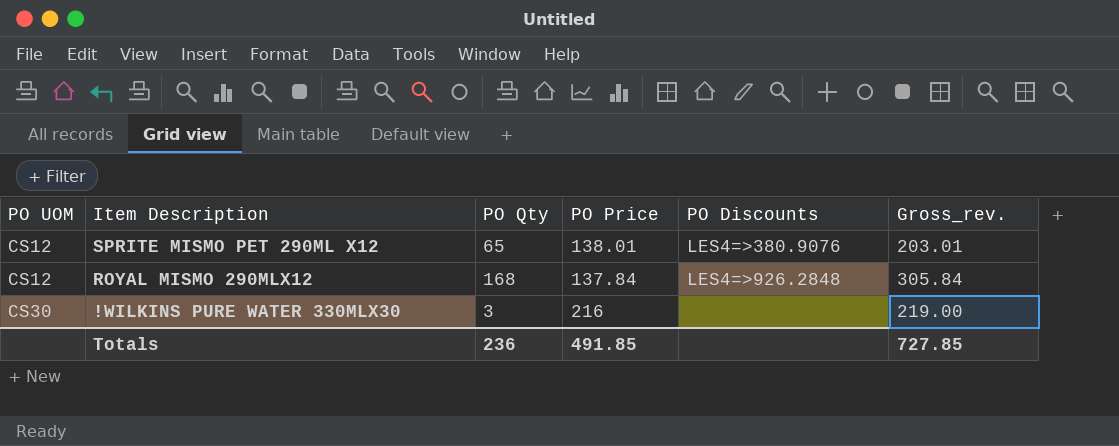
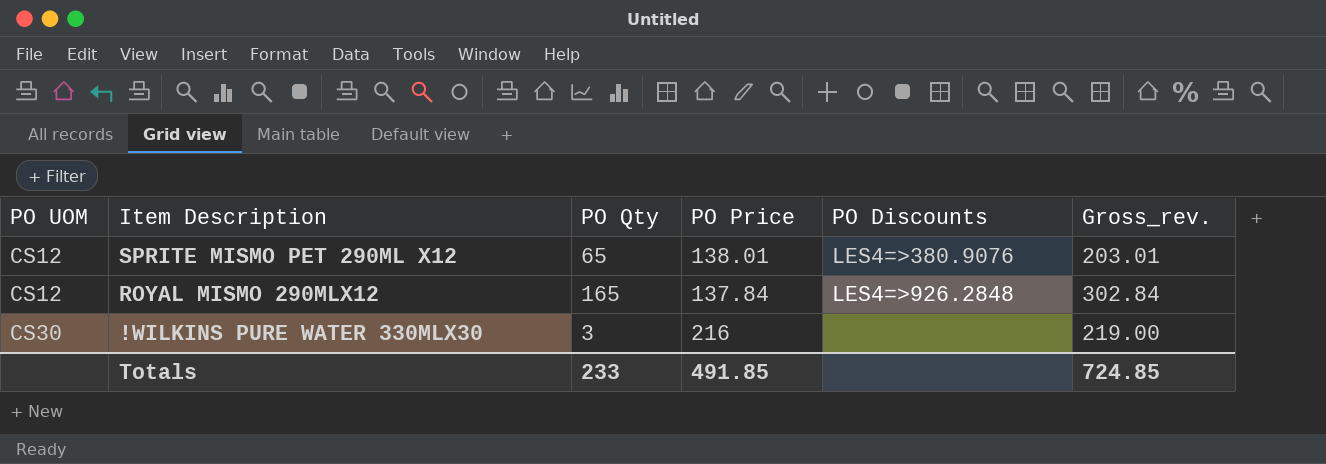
ROYAL MISMO 290MLX12 | PO Qty: 168 -> 165
ROYAL MISMO 290MLX12 | Gross_rev.: 305.84 -> 302.84
Totals | PO Qty: 236 -> 233
Totals | Gross_rev.: 727.85 -> 724.85

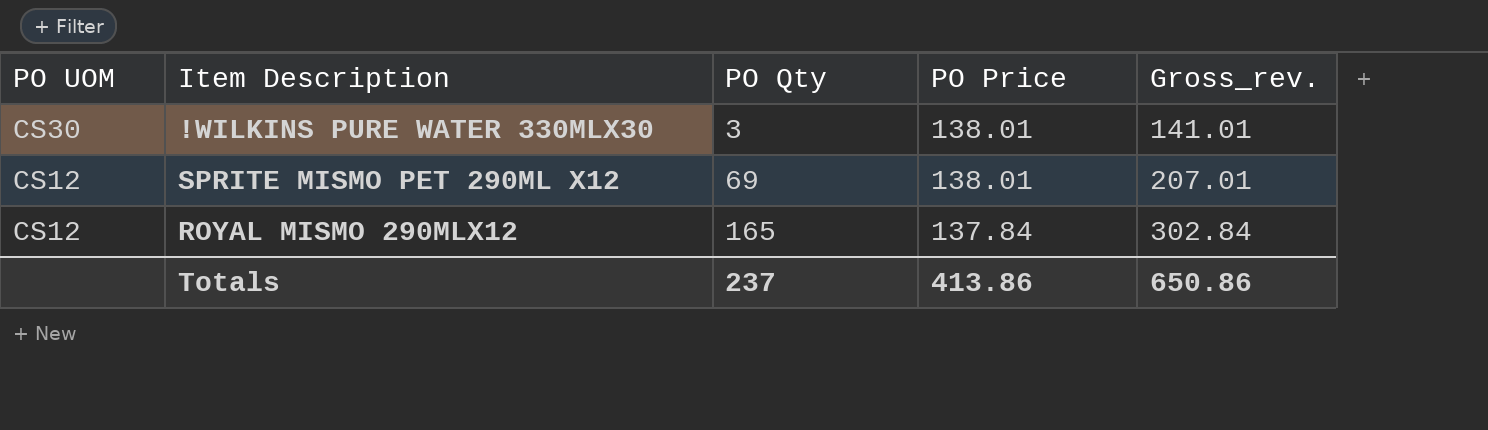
row order: PO UOM ascending -> PO UOM descending
column PO Discounts | position: 5 -> none
!WILKINS PURE WATER 330MLX30 | PO Price: 216 -> 138.01
!WILKINS PURE WATER 330MLX30 | Gross_rev.: 219.00 -> 141.01
SPRITE MISMO PET 290ML X12 | PO Qty: 65 -> 69
SPRITE MISMO PET 290ML X12 | Gross_rev.: 203.01 -> 207.01
Totals | PO Qty: 233 -> 237
Totals | PO Price: 491.85 -> 413.86
Totals | Gross_rev.: 724.85 -> 650.86

